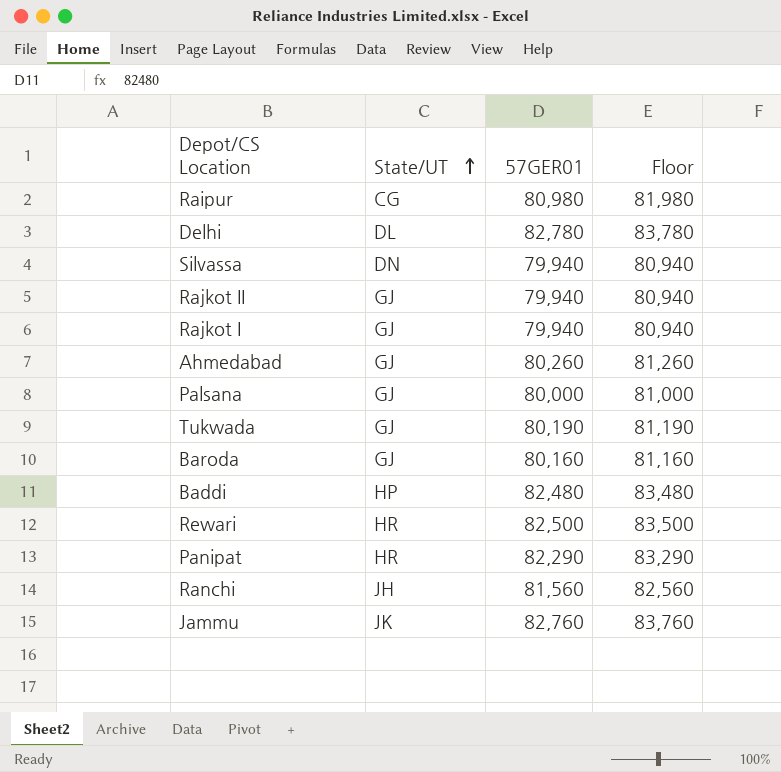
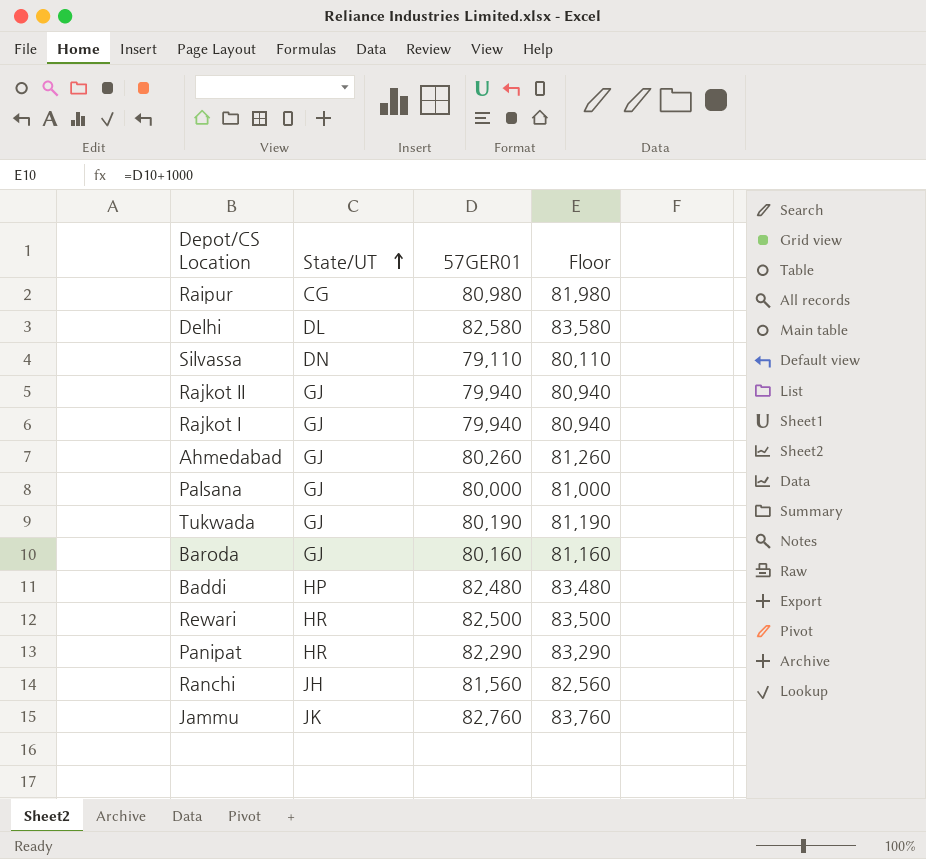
Delhi | 57GER01: 82,780 -> 82,580
Delhi | Floor: 83,780 -> 83,580
Silvassa | 57GER01: 79,940 -> 79,110
Silvassa | Floor: 80,940 -> 80,110

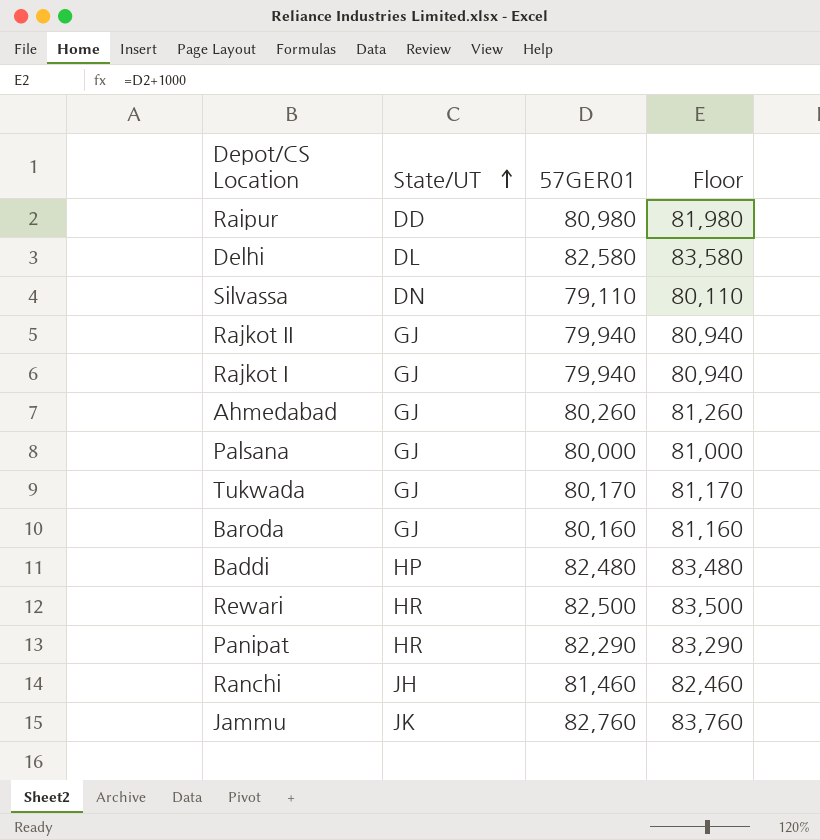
Raipur | State/UT: CG -> DD
Tukwada | 57GER01: 80,190 -> 80,170
Tukwada | Floor: 81,190 -> 81,170
Ranchi | 57GER01: 81,560 -> 81,460
Ranchi | Floor: 82,560 -> 82,460

